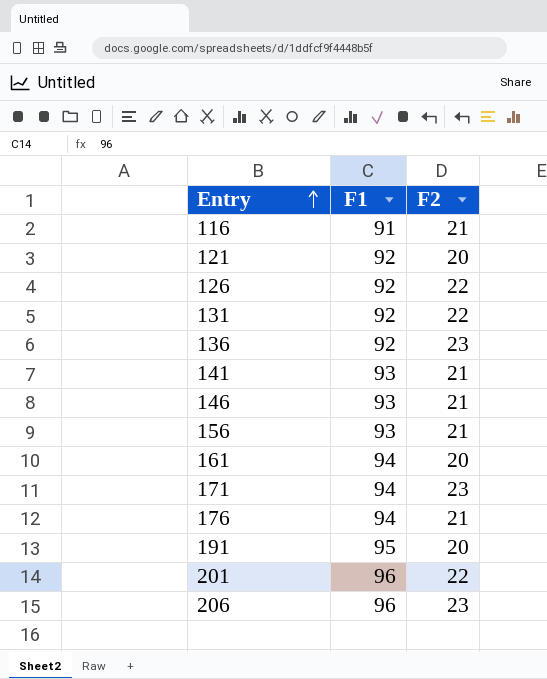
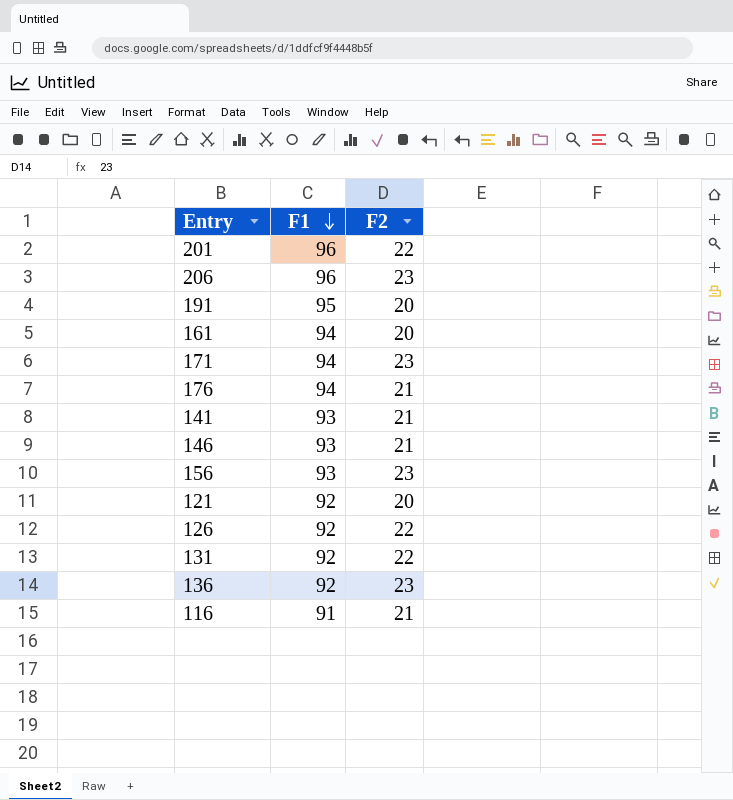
row order: Entry ascending -> F1 descending
156 | F2: 21 -> 23

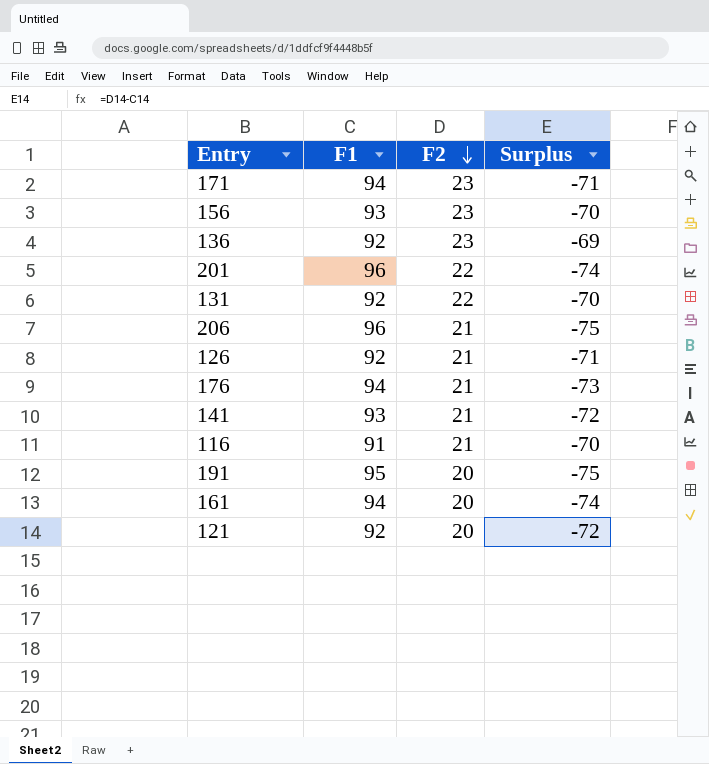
row order: F1 descending -> F2 descending
column Surplus | formula: none -> [F2] - [F1]
row 146: 93 | 21 -> none
206 | F2: 23 -> 21
126 | F2: 22 -> 21

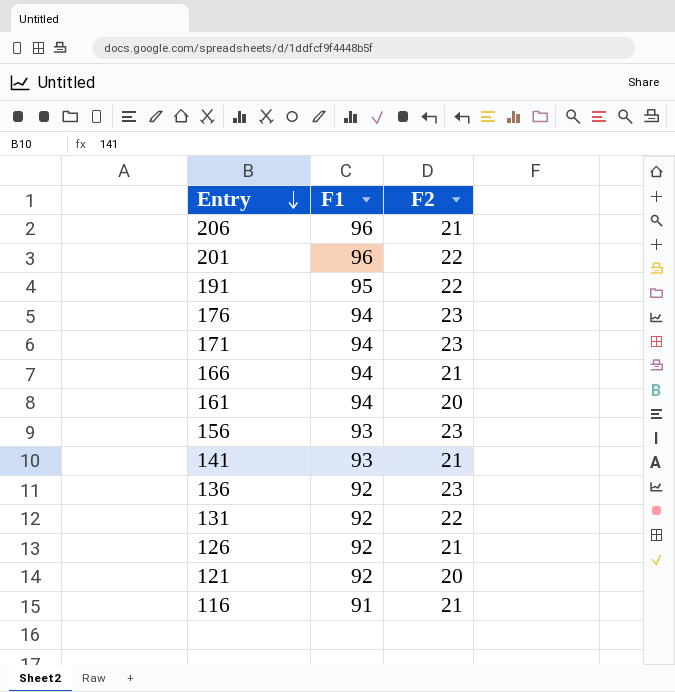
row order: F2 descending -> Entry descending
column Surplus | formula: [F2] - [F1] -> none
191 | F2: 20 -> 22
176 | F2: 21 -> 23
row 166: none -> 94 | 21

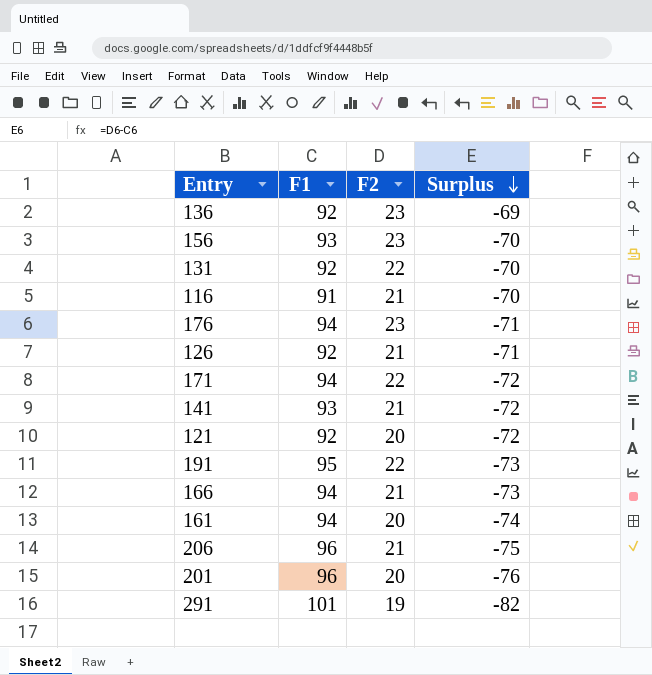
row order: Entry descending -> Surplus descending
column Surplus | formula: none -> [F2] - [F1]
171 | F2: 23 -> 22
201 | F2: 22 -> 20
row 291: none -> 101 | 19 | -82

